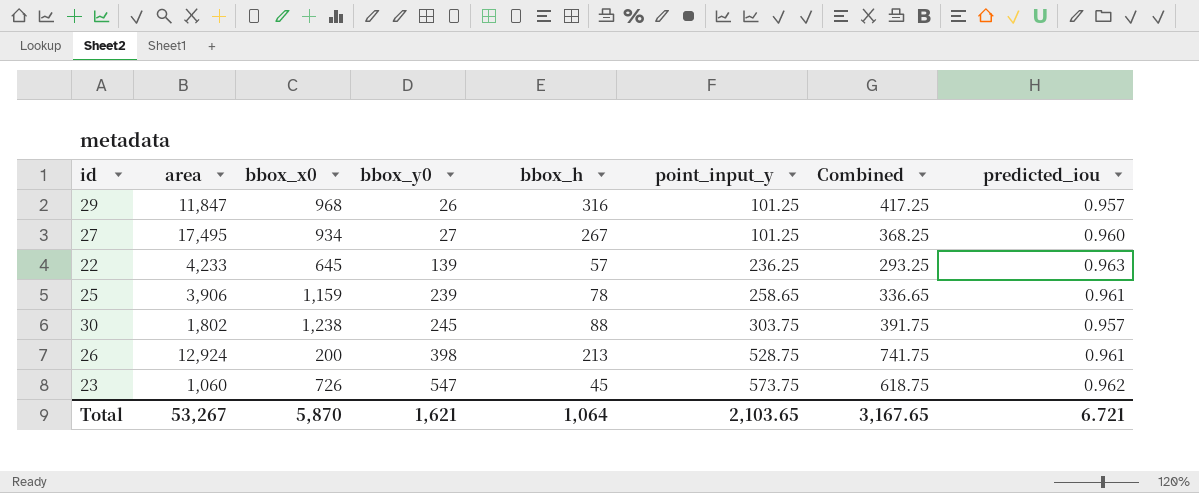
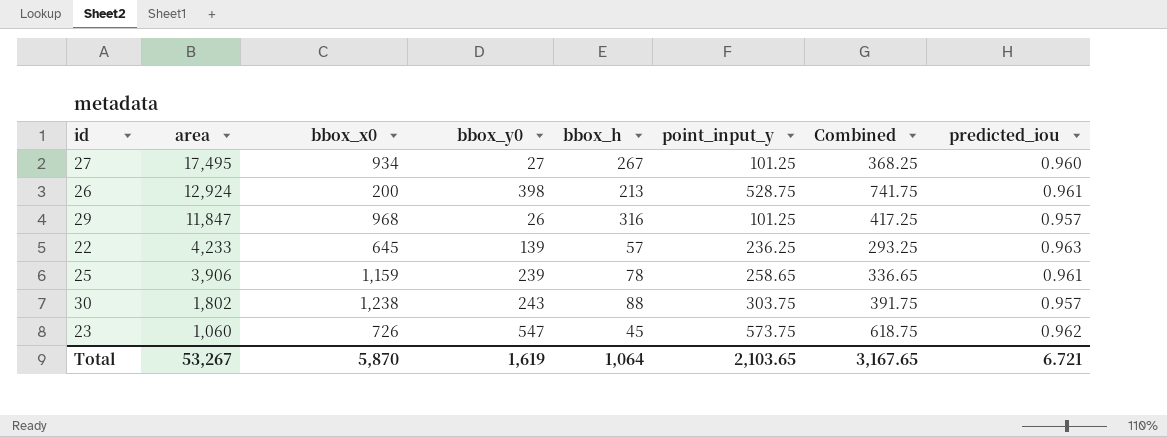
row order: bbox_y0 ascending -> area descending
30 | bbox_y0: 245 -> 243
Total | bbox_y0: 1,621 -> 1,619

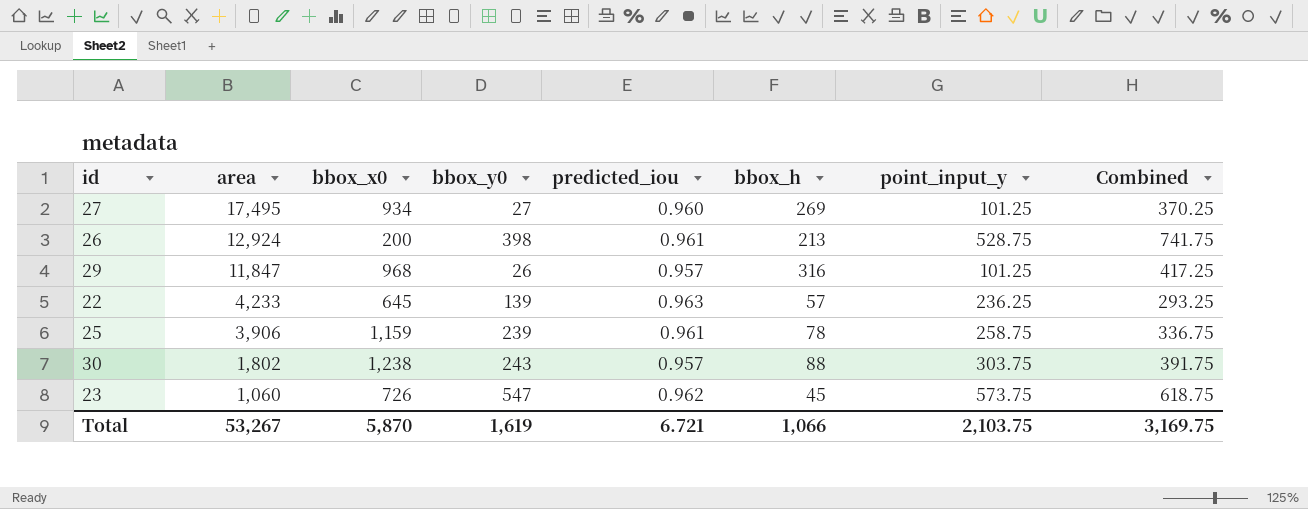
column predicted_iou | position: 8 -> 5
27 | bbox_h: 267 -> 269
27 | Combined: 368.25 -> 370.25
25 | point_input_y: 258.65 -> 258.75
25 | Combined: 336.65 -> 336.75
Total | bbox_h: 1,064 -> 1,066
Total | point_input_y: 2,103.65 -> 2,103.75
Total | Combined: 3,167.65 -> 3,169.75

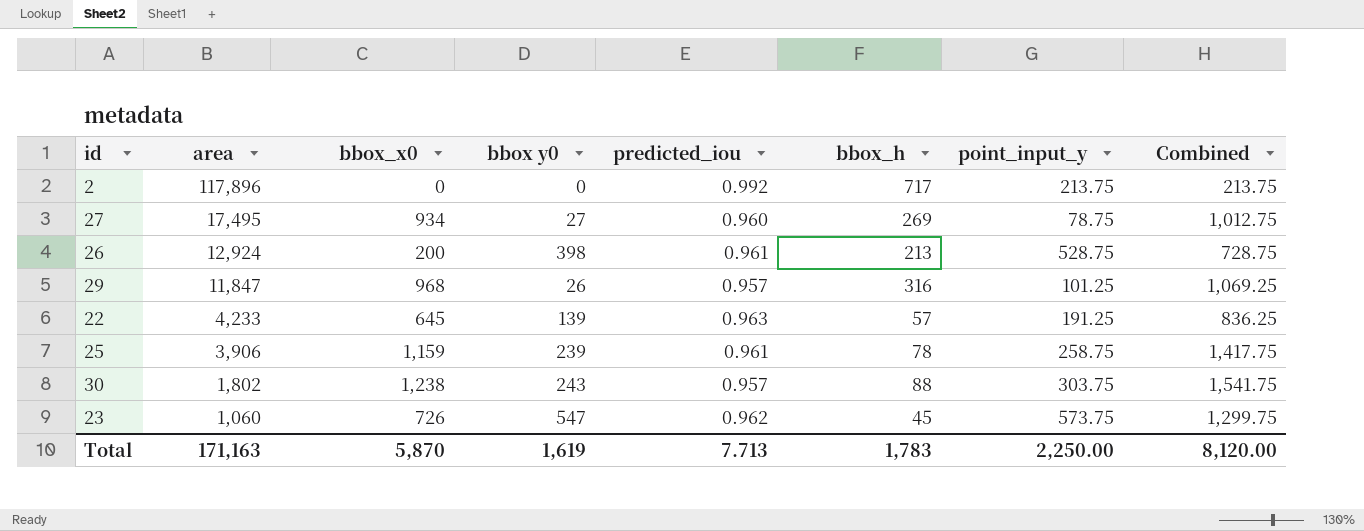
column name: bbox_y0 -> bbox y0
column Combined | formula: [bbox_h] + [point_input_y] -> [bbox_x0] + [point_input_y]
row 2: none -> 117,896 | 0 | 0 | 0.992 | 717 | 213.75 | 213.75
27 | point_input_y: 101.25 -> 78.75
22 | point_input_y: 236.25 -> 191.25
Total | area: 53,267 -> 171,163
Total | predicted_iou: 6.721 -> 7.713
Total | bbox_h: 1,066 -> 1,783
Total | point_input_y: 2,103.75 -> 2,250.00
Total | Combined: 3,169.75 -> 8,120.00

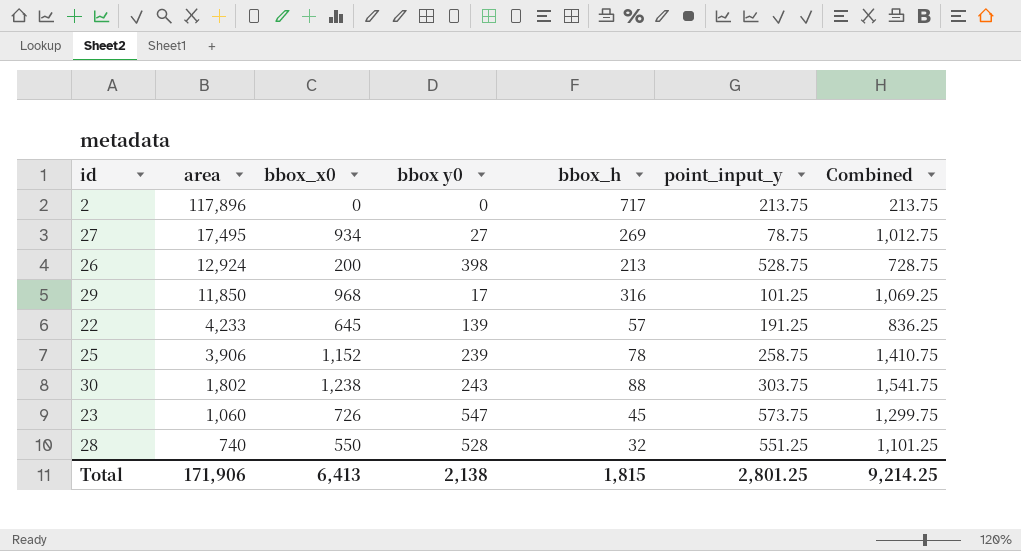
column predicted_iou | position: 5 -> none
29 | area: 11,847 -> 11,850
29 | bbox y0: 26 -> 17
25 | bbox_x0: 1,159 -> 1,152
25 | Combined: 1,417.75 -> 1,410.75
row 28: none -> 740 | 550 | 528 | 32 | 551.25 | 1,101.25
Total | area: 171,163 -> 171,906
Total | bbox_x0: 5,870 -> 6,413
Total | bbox y0: 1,619 -> 2,138
Total | bbox_h: 1,783 -> 1,815
Total | point_input_y: 2,250.00 -> 2,801.25
Total | Combined: 8,120.00 -> 9,214.25

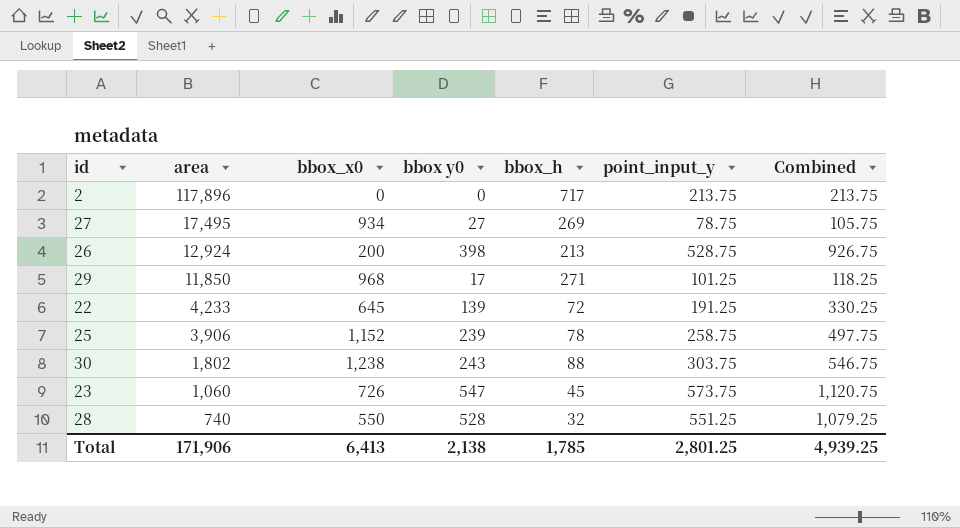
column Combined | formula: [bbox_x0] + [point_input_y] -> [bbox y0] + [point_input_y]
29 | bbox_h: 316 -> 271
22 | bbox_h: 57 -> 72
Total | bbox_h: 1,815 -> 1,785
Total | Combined: 9,214.25 -> 4,939.25

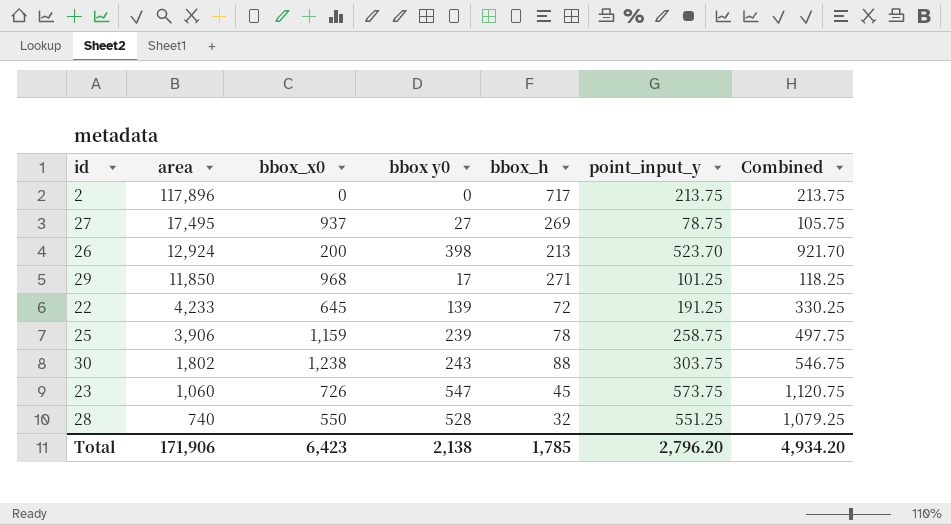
27 | bbox_x0: 934 -> 937
26 | point_input_y: 528.75 -> 523.70
26 | Combined: 926.75 -> 921.70
25 | bbox_x0: 1,152 -> 1,159
Total | bbox_x0: 6,413 -> 6,423
Total | point_input_y: 2,801.25 -> 2,796.20
Total | Combined: 4,939.25 -> 4,934.20

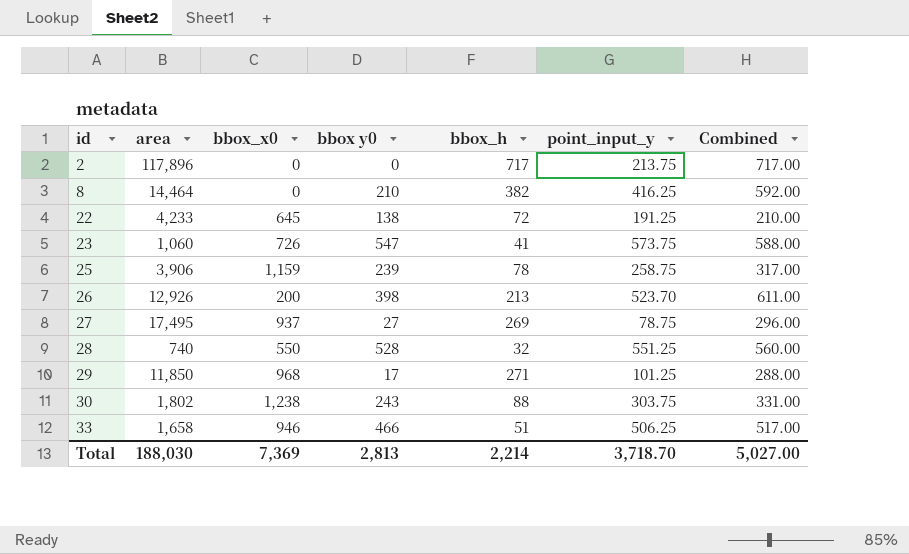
row order: area descending -> id ascending
column Combined | formula: [bbox y0] + [point_input_y] -> [bbox y0] + [bbox_h]
row 8: none -> 14,464 | 0 | 210 | 382 | 416.25 | 592.00
22 | bbox y0: 139 -> 138
23 | bbox_h: 45 -> 41
26 | area: 12,924 -> 12,926
row 33: none -> 1,658 | 946 | 466 | 51 | 506.25 | 517.00
Total | area: 171,906 -> 188,030
Total | bbox_x0: 6,423 -> 7,369
Total | bbox y0: 2,138 -> 2,813
Total | bbox_h: 1,785 -> 2,214
Total | point_input_y: 2,796.20 -> 3,718.70
Total | Combined: 4,934.20 -> 5,027.00

